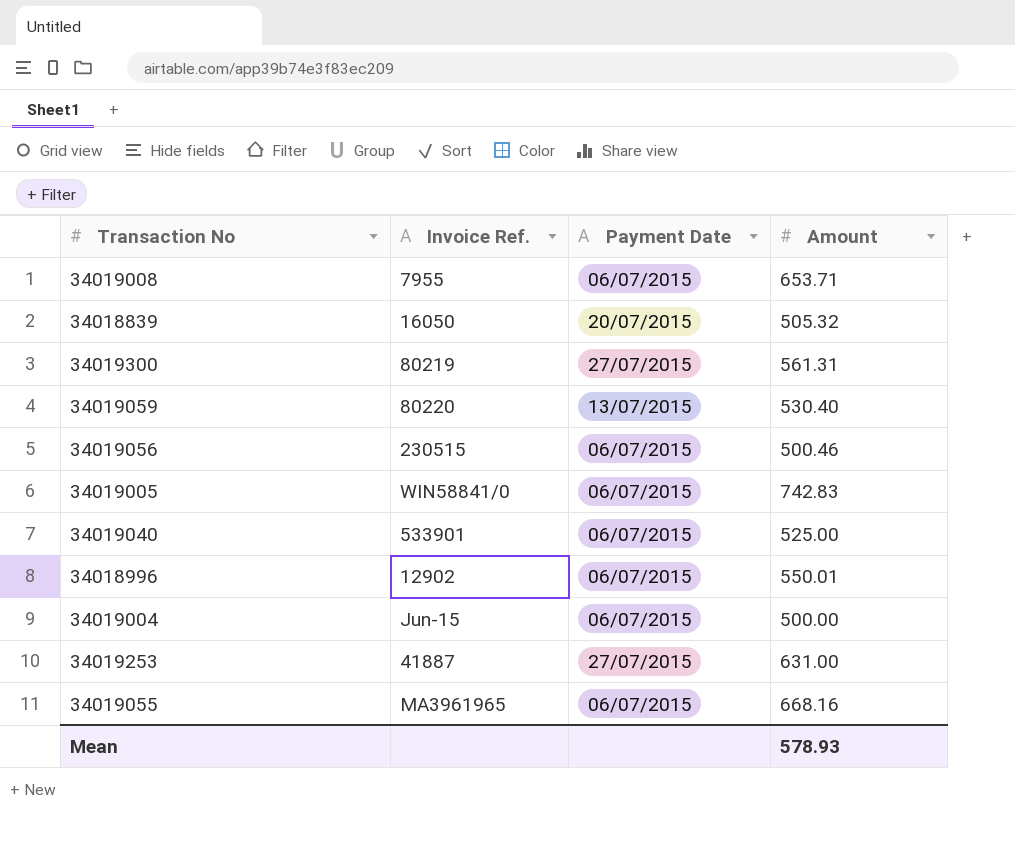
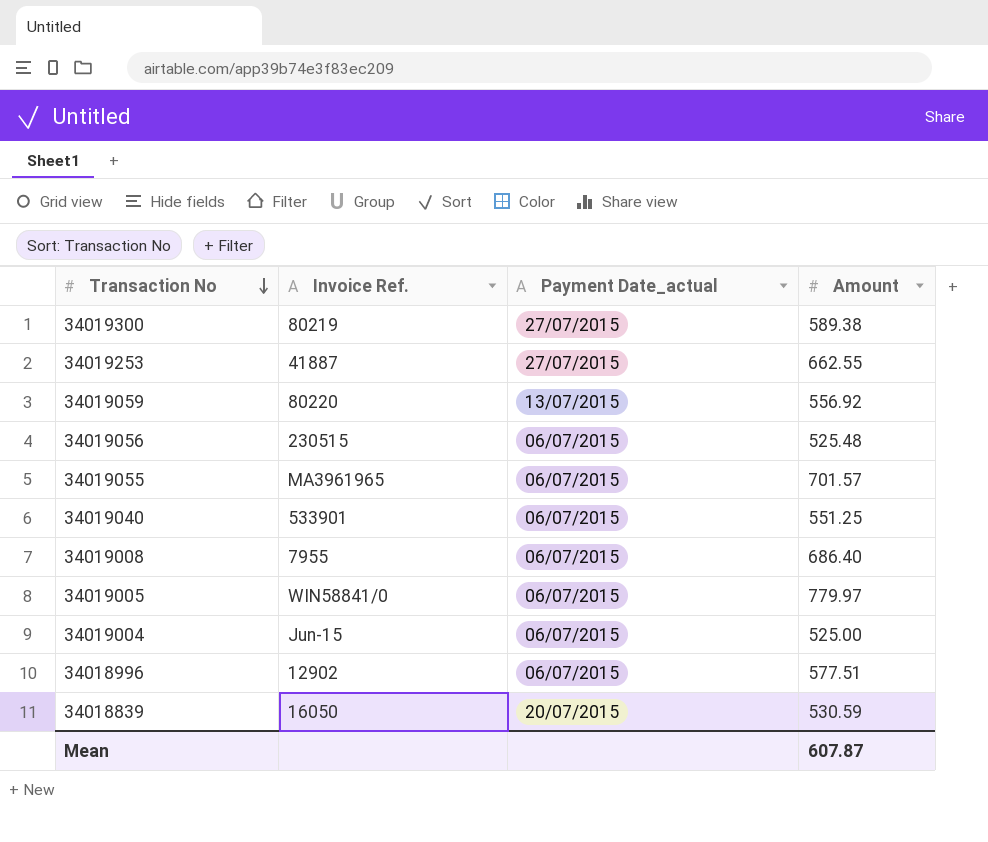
row order: none -> Transaction No descending
column name: Payment Date -> Payment Date_actual
34019300 | Amount: 561.31 -> 589.38
34019253 | Amount: 631.00 -> 662.55
34019059 | Amount: 530.40 -> 556.92
34019056 | Amount: 500.46 -> 525.48
34019055 | Amount: 668.16 -> 701.57
34019040 | Amount: 525.00 -> 551.25
34019008 | Amount: 653.71 -> 686.40
34019005 | Amount: 742.83 -> 779.97
34019004 | Amount: 500.00 -> 525.00
34018996 | Amount: 550.01 -> 577.51
34018839 | Amount: 505.32 -> 530.59
Mean | Amount: 578.93 -> 607.87

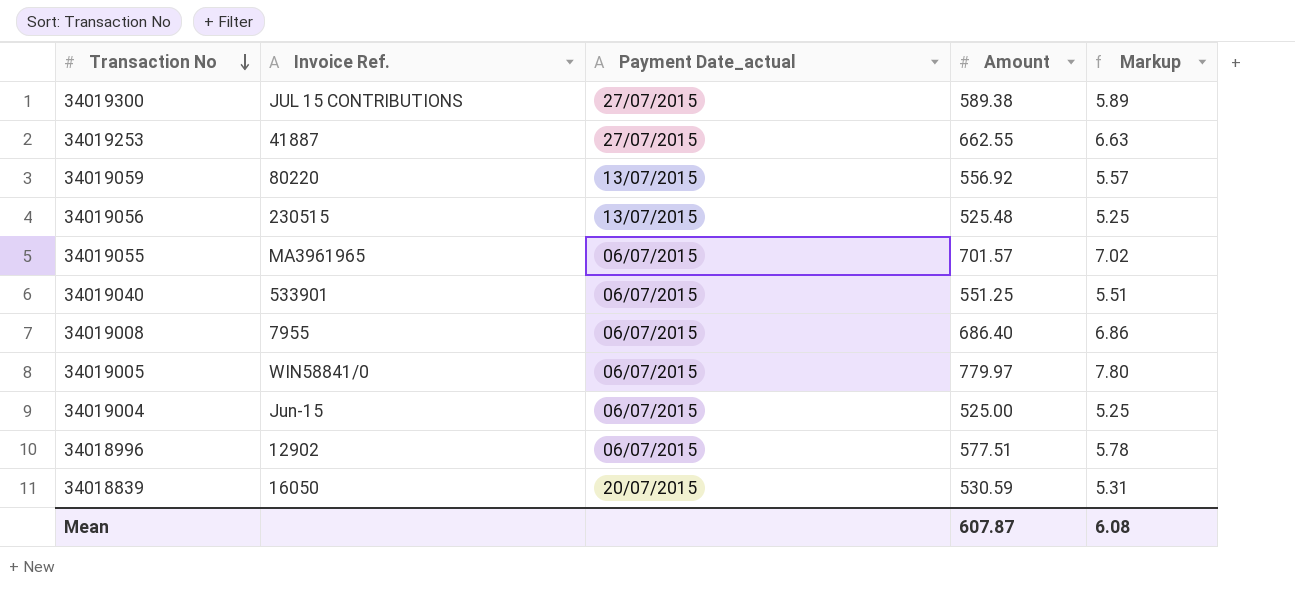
column Markup | formula: none -> [Amount] * 0.01
34019300 | Invoice Ref.: 80219 -> JUL 15 CONTRIBUTIONS
34019056 | Payment Date_actual: 06/07/2015 -> 13/07/2015

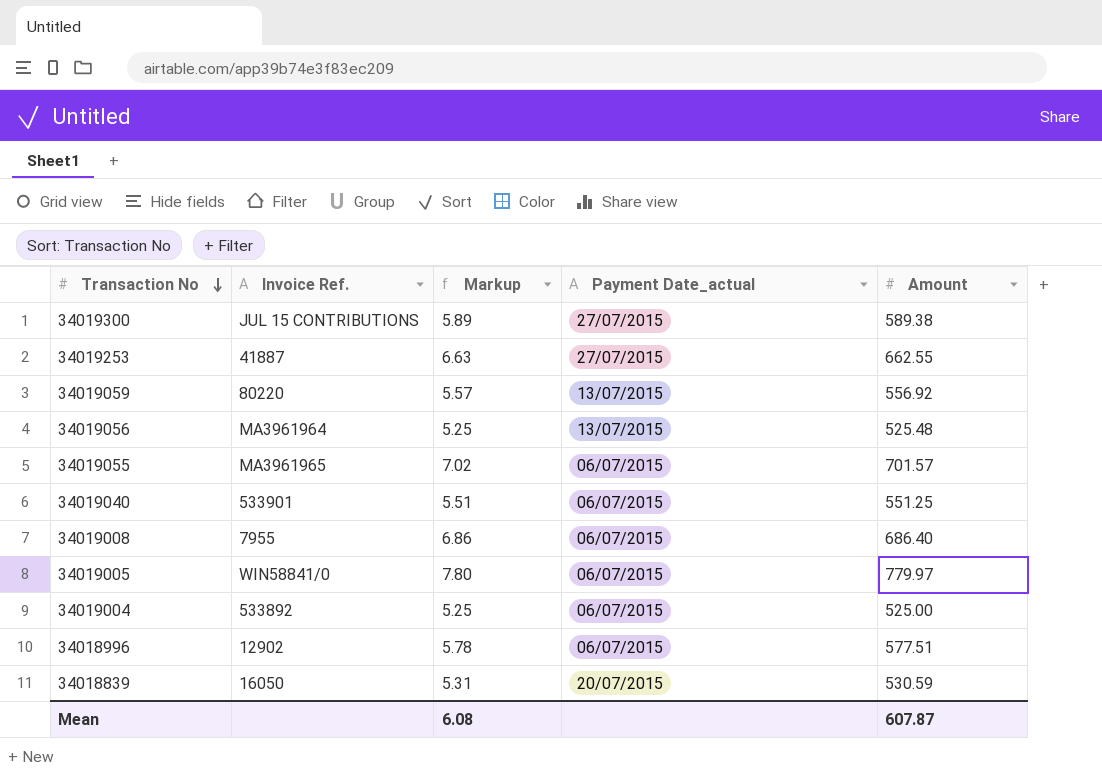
column Markup | position: 5 -> 3
34019056 | Invoice Ref.: 230515 -> MA3961964
34019004 | Invoice Ref.: Jun-15 -> 533892

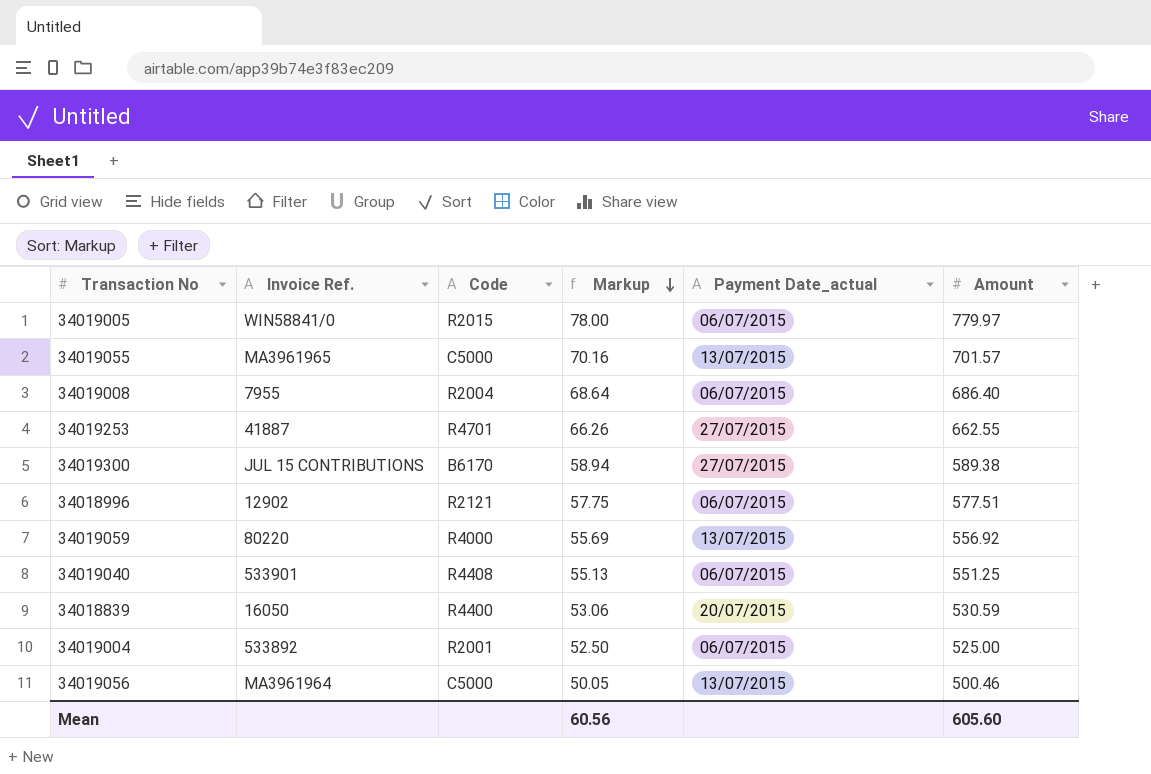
row order: Transaction No descending -> Markup descending
column Code | position: none -> 3
column Markup | formula: [Amount] * 0.01 -> [Amount] * 0.1
34019055 | Payment Date_actual: 06/07/2015 -> 13/07/2015
34019056 | Amount: 525.48 -> 500.46
Mean | Markup: 6.08 -> 60.56
Mean | Amount: 607.87 -> 605.60

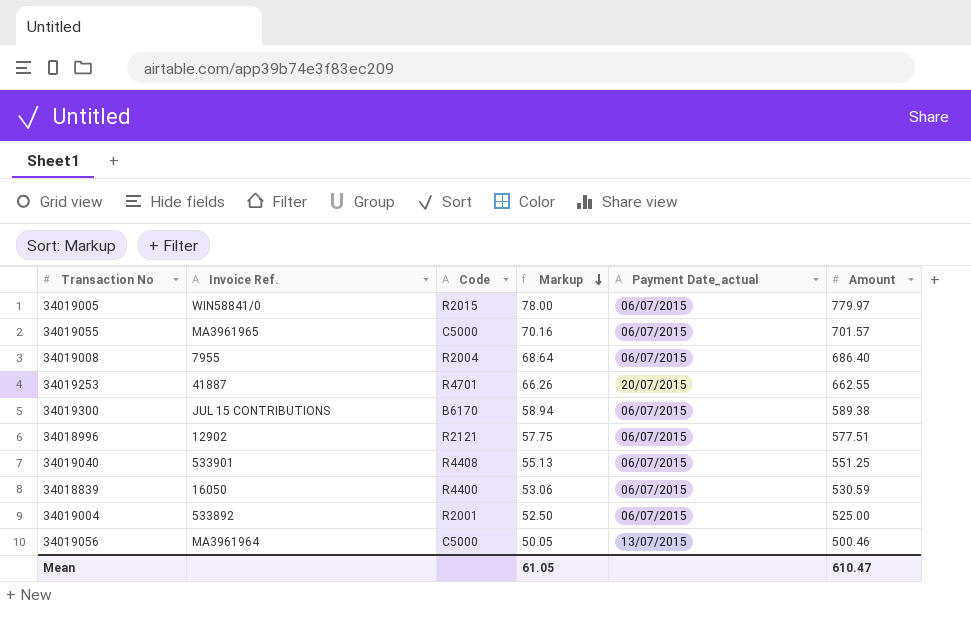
row 34019059: 80220 | R4000 | 55.69 | 13/07/2015 | 556.92 -> none
34019055 | Payment Date_actual: 13/07/2015 -> 06/07/2015
34019253 | Payment Date_actual: 27/07/2015 -> 20/07/2015
34019300 | Payment Date_actual: 27/07/2015 -> 06/07/2015
34018839 | Payment Date_actual: 20/07/2015 -> 06/07/2015
Mean | Markup: 60.56 -> 61.05
Mean | Amount: 605.60 -> 610.47

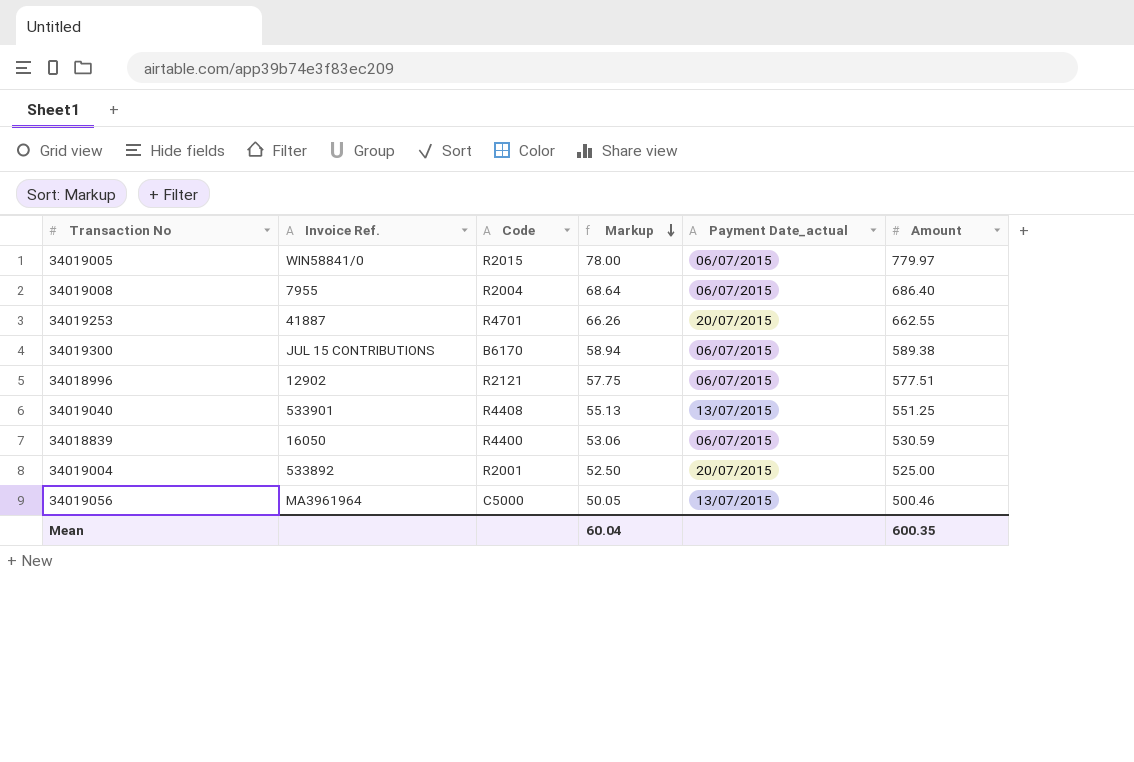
row 34019055: MA3961965 | C5000 | 70.16 | 06/07/2015 | 701.57 -> none
34019040 | Payment Date_actual: 06/07/2015 -> 13/07/2015
34019004 | Payment Date_actual: 06/07/2015 -> 20/07/2015
Mean | Markup: 61.05 -> 60.04
Mean | Amount: 610.47 -> 600.35

